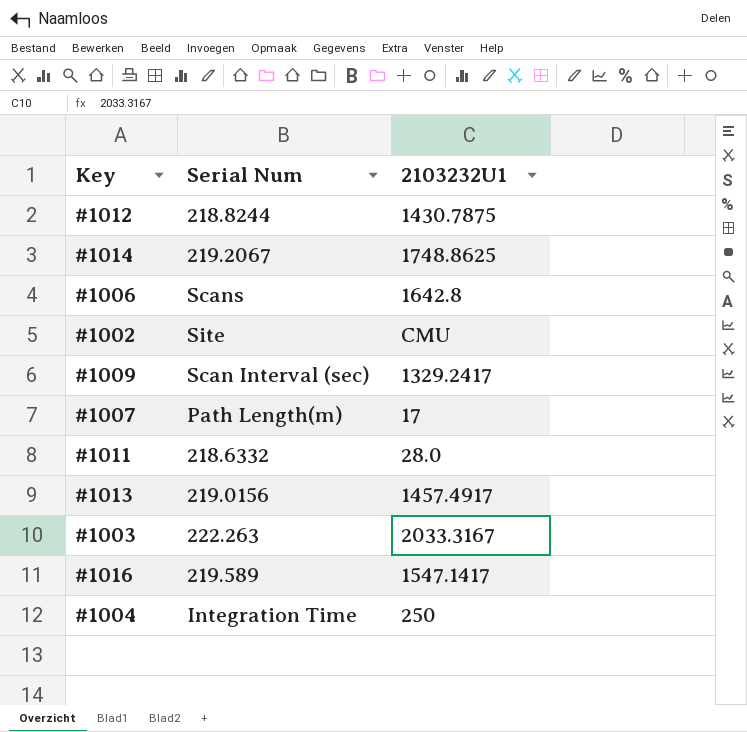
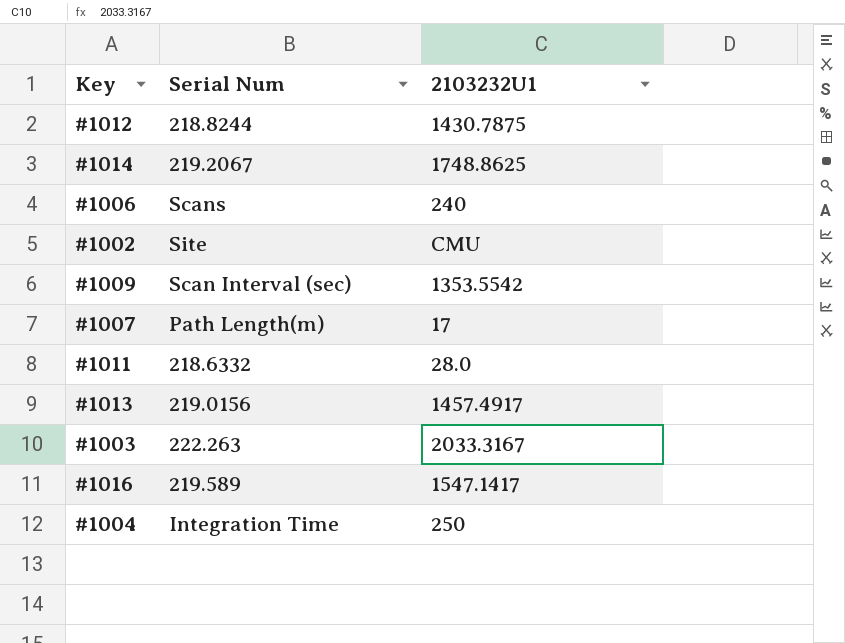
#1006 | 2103232U1: 1642.8 -> 240
#1009 | 2103232U1: 1329.2417 -> 1353.5542

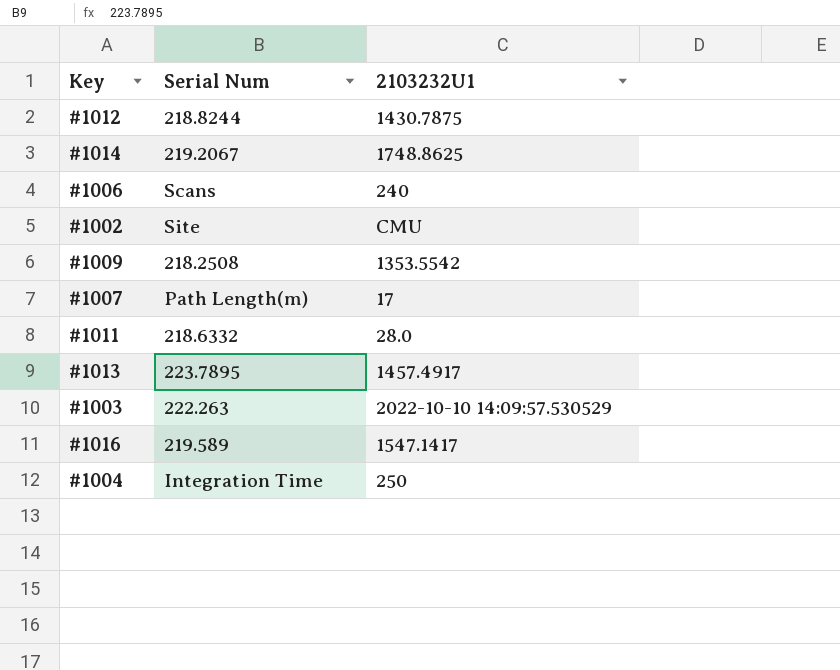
#1009 | Serial Num: Scan Interval (sec) -> 218.2508
#1013 | Serial Num: 219.0156 -> 223.7895
#1003 | 2103232U1: 2033.3167 -> 2022-10-10 14:09:57.530529

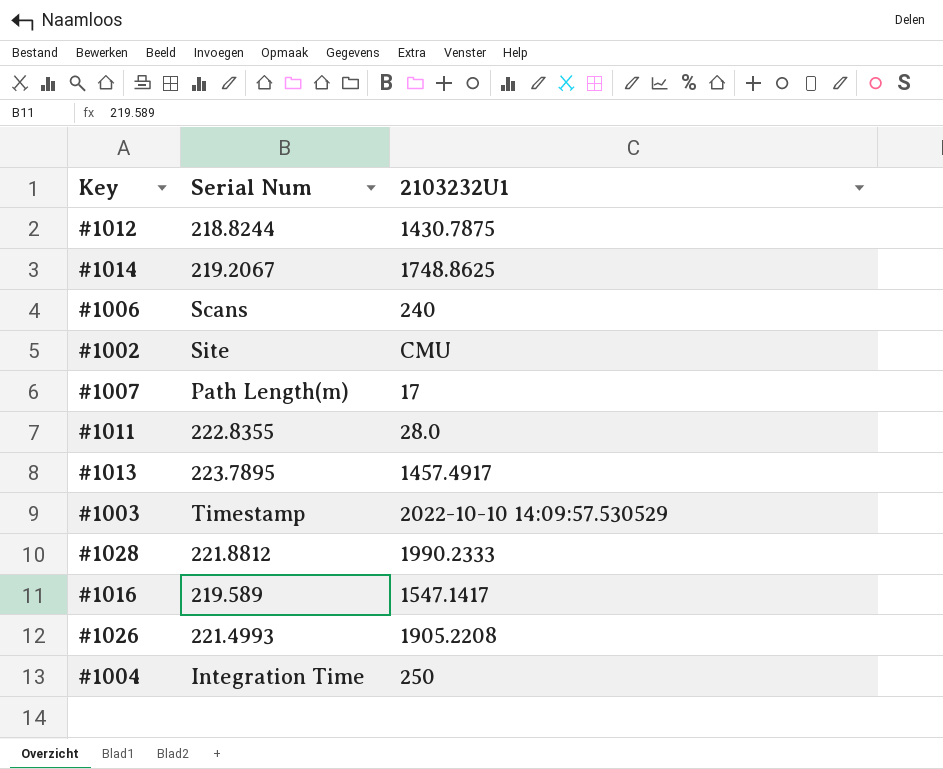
row #1009: 218.2508 | 1353.5542 -> none
#1011 | Serial Num: 218.6332 -> 222.8355
#1003 | Serial Num: 222.263 -> Timestamp
row #1028: none -> 221.8812 | 1990.2333
row #1026: none -> 221.4993 | 1905.2208

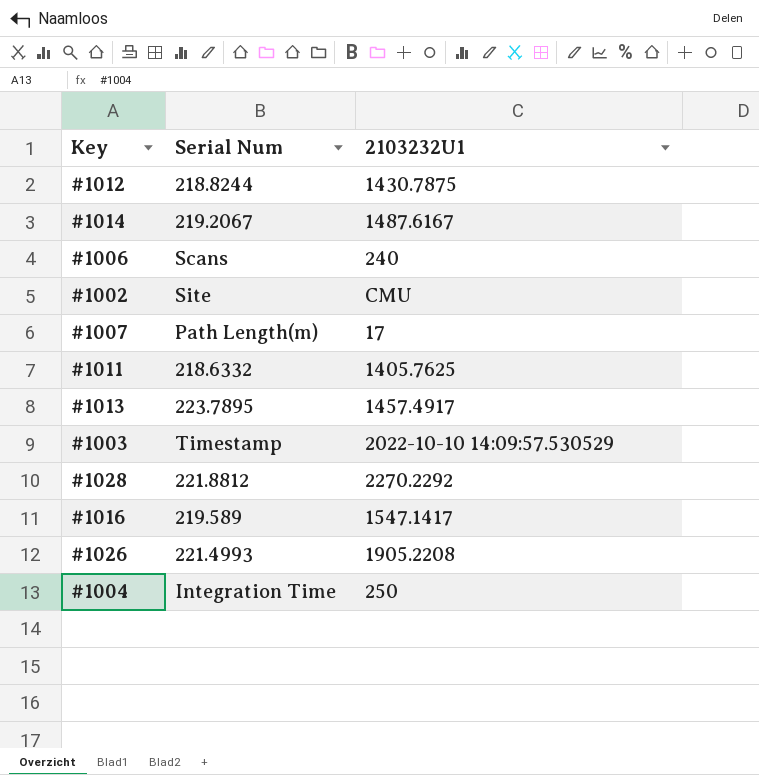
#1014 | 2103232U1: 1748.8625 -> 1487.6167
#1011 | Serial Num: 222.8355 -> 218.6332
#1011 | 2103232U1: 28.0 -> 1405.7625
#1028 | 2103232U1: 1990.2333 -> 2270.2292

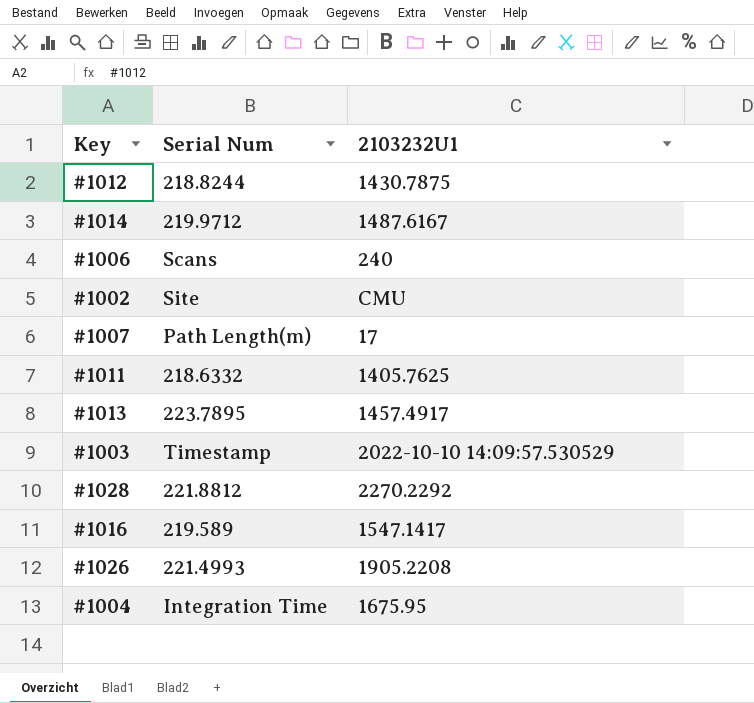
#1014 | Serial Num: 219.2067 -> 219.9712
#1004 | 2103232U1: 250 -> 1675.95

